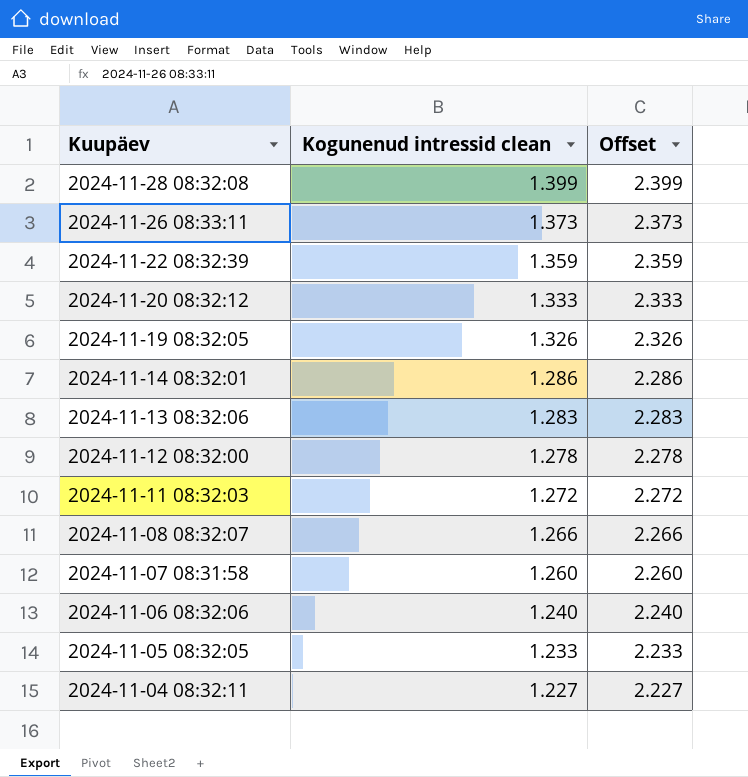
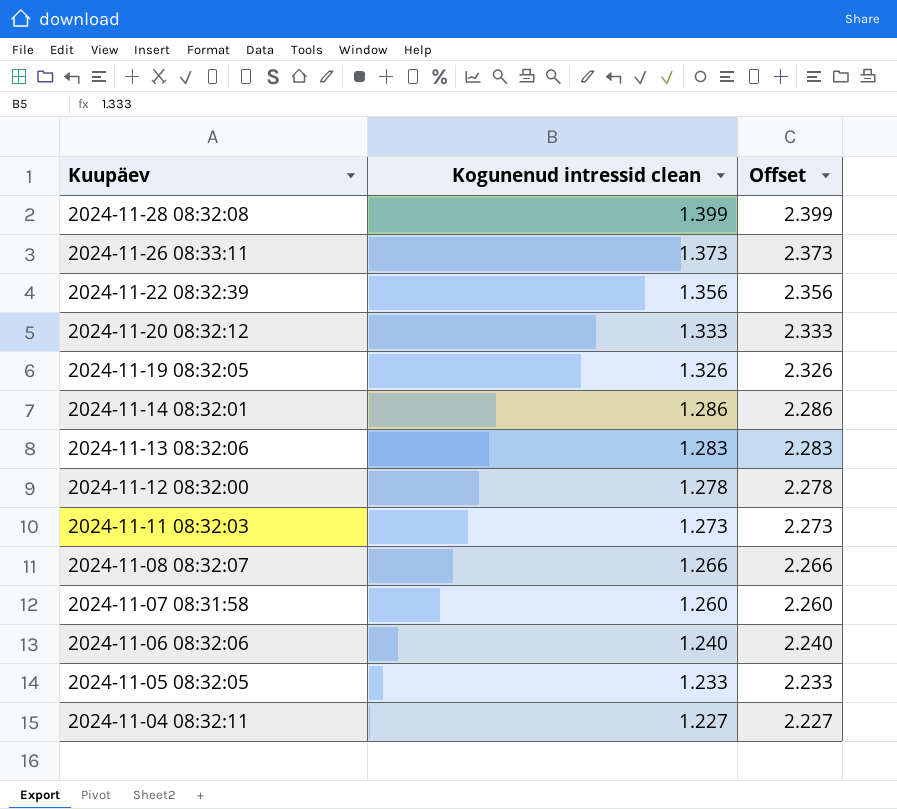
2024-11-22 08:32:39 | Kogunenud intressid clean: 1.359 -> 1.356
2024-11-22 08:32:39 | Offset: 2.359 -> 2.356
2024-11-11 08:32:03 | Kogunenud intressid clean: 1.272 -> 1.273
2024-11-11 08:32:03 | Offset: 2.272 -> 2.273

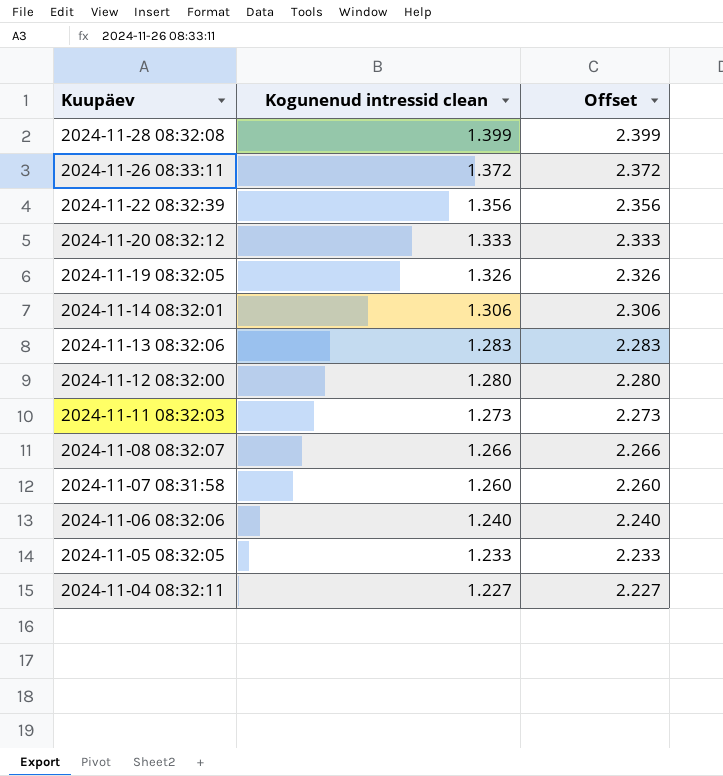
2024-11-26 08:33:11 | Kogunenud intressid clean: 1.373 -> 1.372
2024-11-26 08:33:11 | Offset: 2.373 -> 2.372
2024-11-14 08:32:01 | Kogunenud intressid clean: 1.286 -> 1.306
2024-11-14 08:32:01 | Offset: 2.286 -> 2.306
2024-11-12 08:32:00 | Kogunenud intressid clean: 1.278 -> 1.280
2024-11-12 08:32:00 | Offset: 2.278 -> 2.280

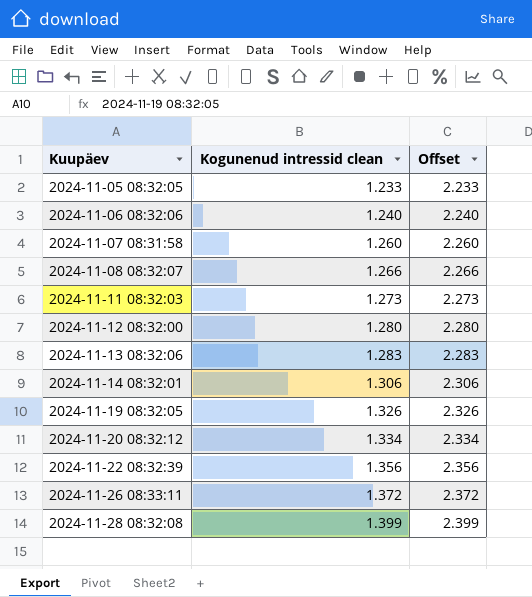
row order: Kuupäev descending -> Kuupäev ascending
row 2024-11-04 08:32:11: 1.227 | 2.227 -> none
2024-11-20 08:32:12 | Kogunenud intressid clean: 1.333 -> 1.334
2024-11-20 08:32:12 | Offset: 2.333 -> 2.334

